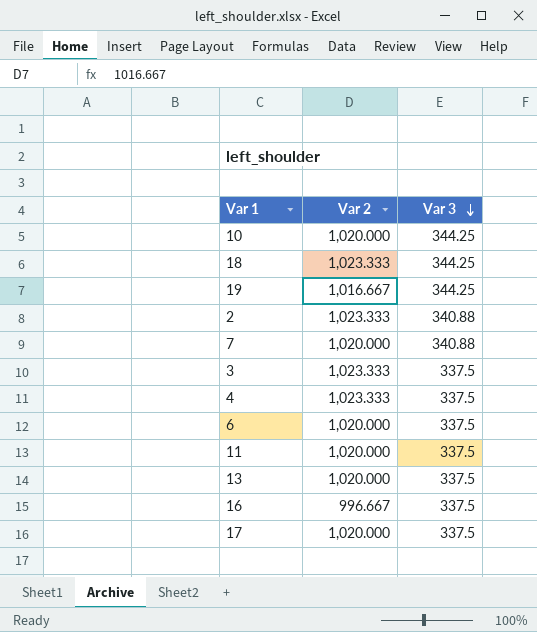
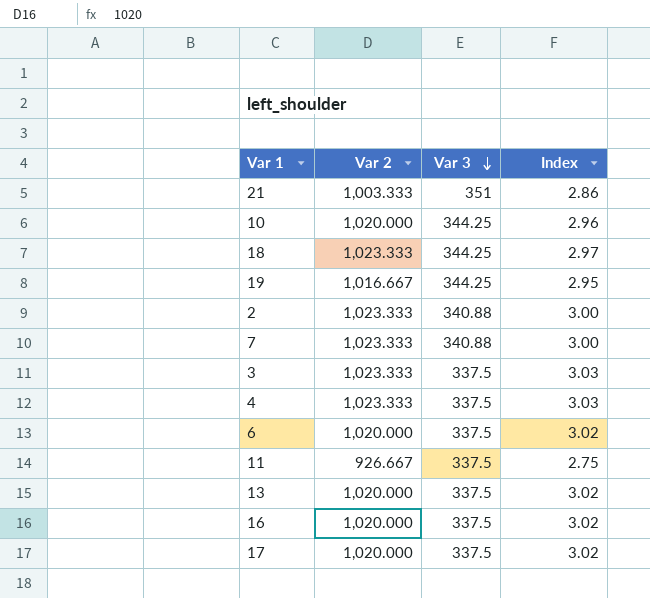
column Index | formula: none -> [Var 2] / [Var 3]
row 21: none -> 1,003.333 | 351 | 2.86
7 | Var 2: 1,020.000 -> 1,023.333
11 | Var 2: 1,020.000 -> 926.667
16 | Var 2: 996.667 -> 1,020.000

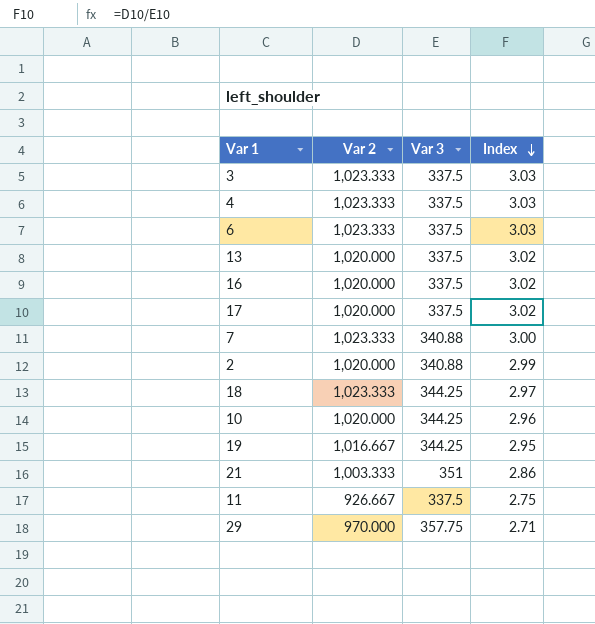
row order: Var 3 descending -> Index descending
6 | Var 2: 1,020.000 -> 1,023.333
6 | Index: 3.02 -> 3.03
2 | Var 2: 1,023.333 -> 1,020.000
2 | Index: 3.00 -> 2.99
row 29: none -> 970.000 | 357.75 | 2.71

